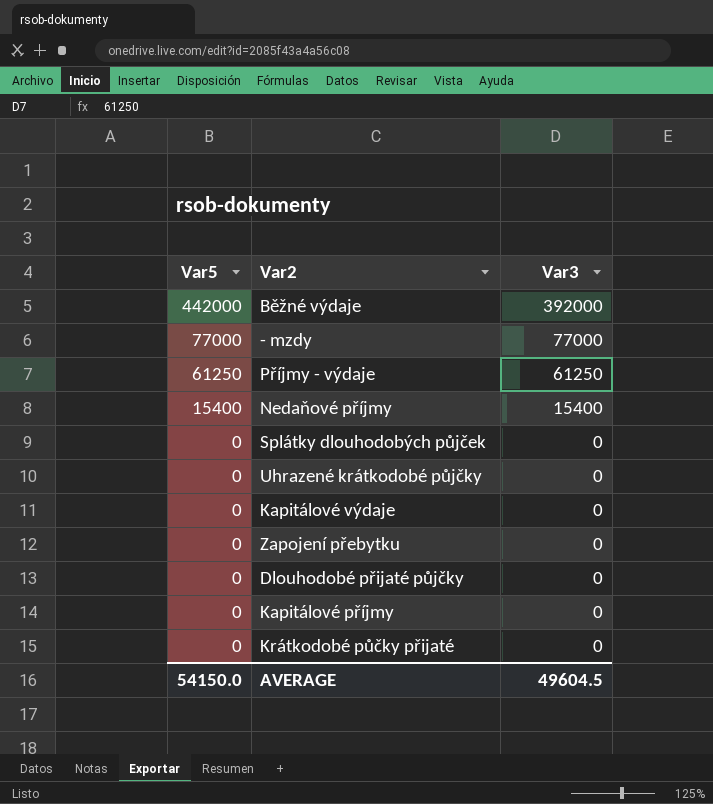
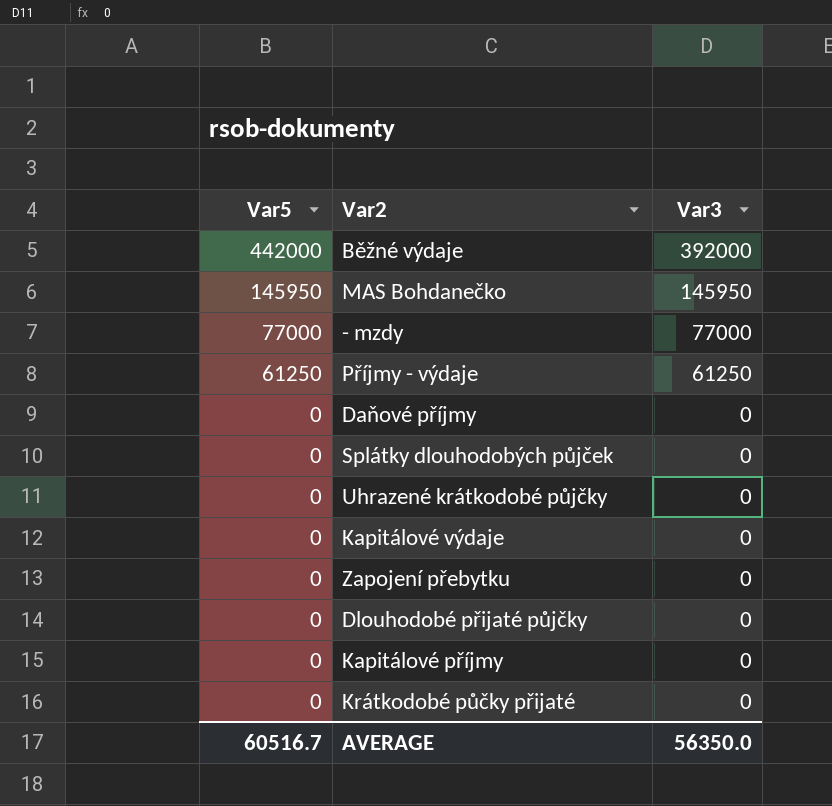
row Nedaňové příjmy: 15400 | 15400 -> none
row MAS Bohdanečko: none -> 145950 | 145950
row Daňové příjmy: none -> 0 | 0
AVERAGE | Var5: 54150.0 -> 60516.7
AVERAGE | Var3: 49604.5 -> 56350.0

